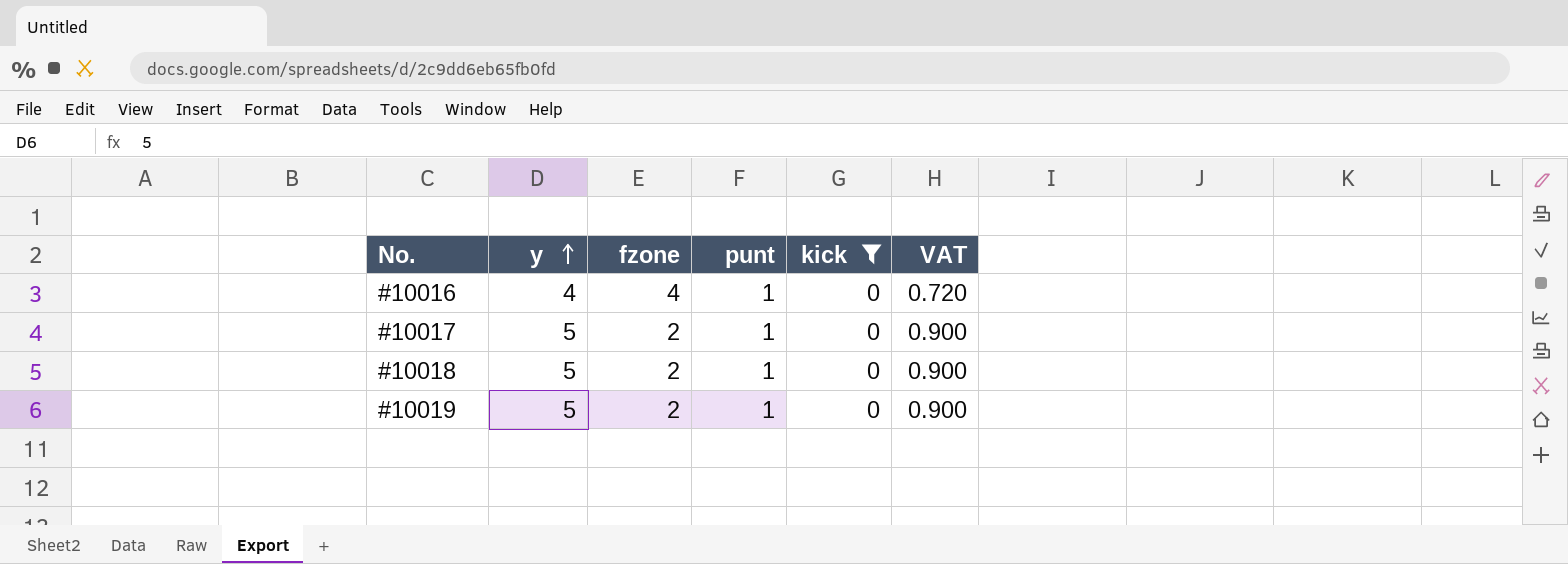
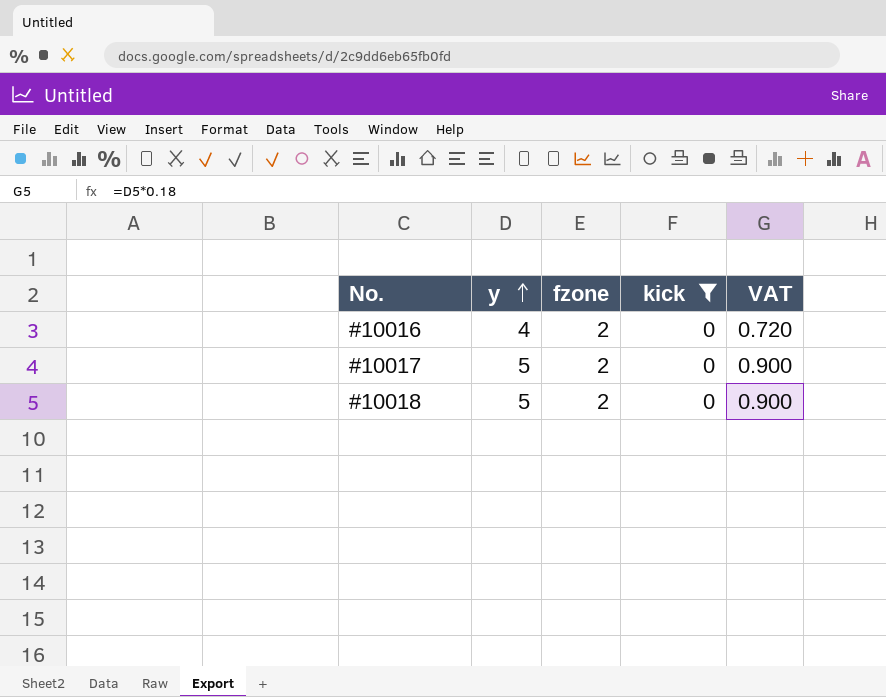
column punt | position: 4 -> none
row #10019: 5 | 2 | 1 | 0 | 0.900 -> none
#10016 | fzone: 4 -> 2

